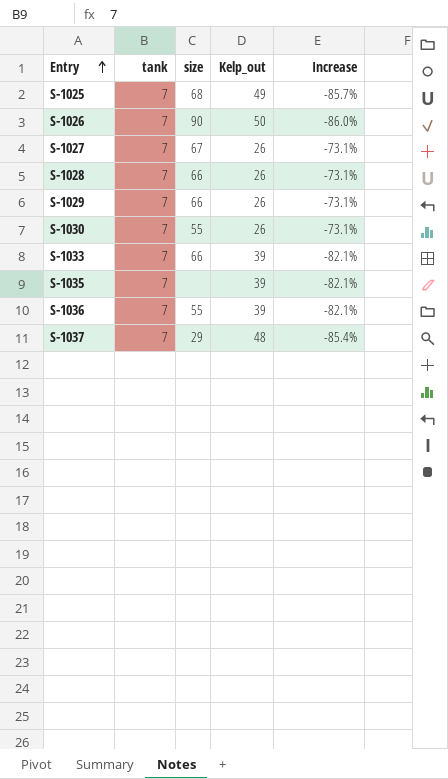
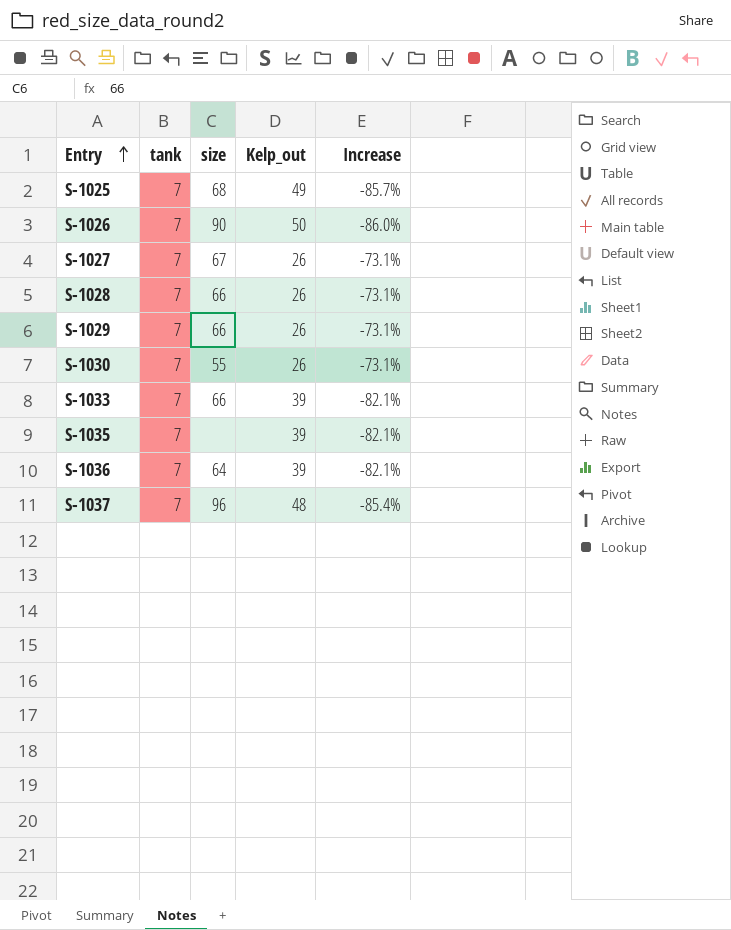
S-1036 | size: 55 -> 64
S-1037 | size: 29 -> 96

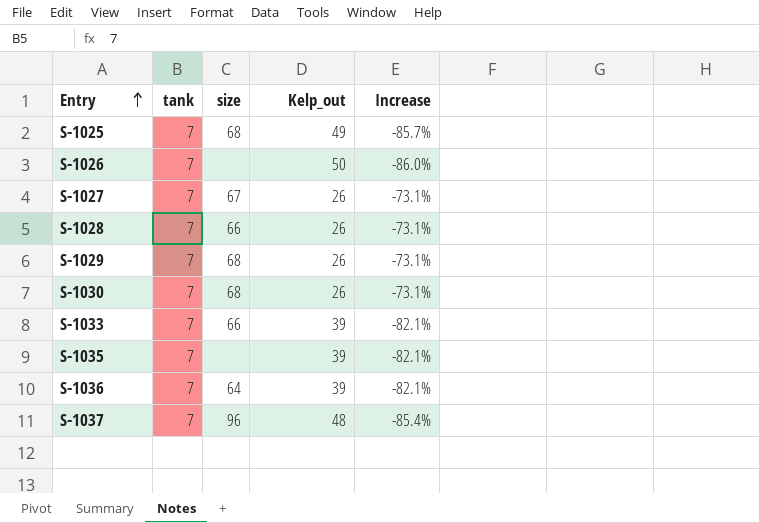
S-1026 | size: 90 -> none
S-1029 | size: 66 -> 68
S-1030 | size: 55 -> 68

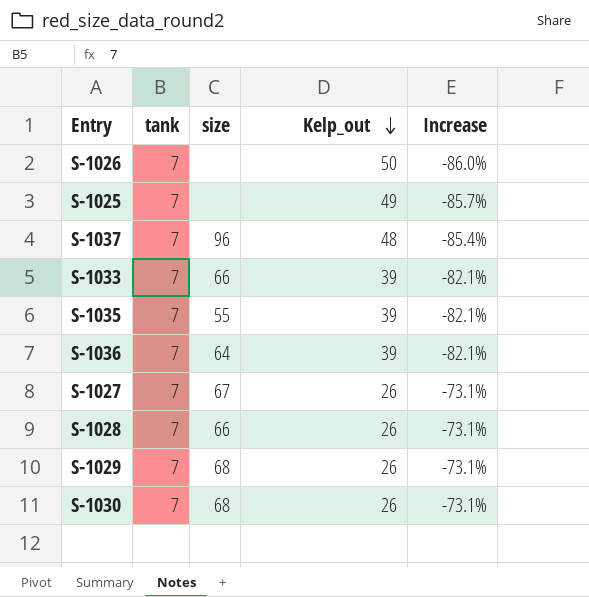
row order: Entry ascending -> Kelp_out descending
S-1025 | size: 68 -> none
S-1035 | size: none -> 55

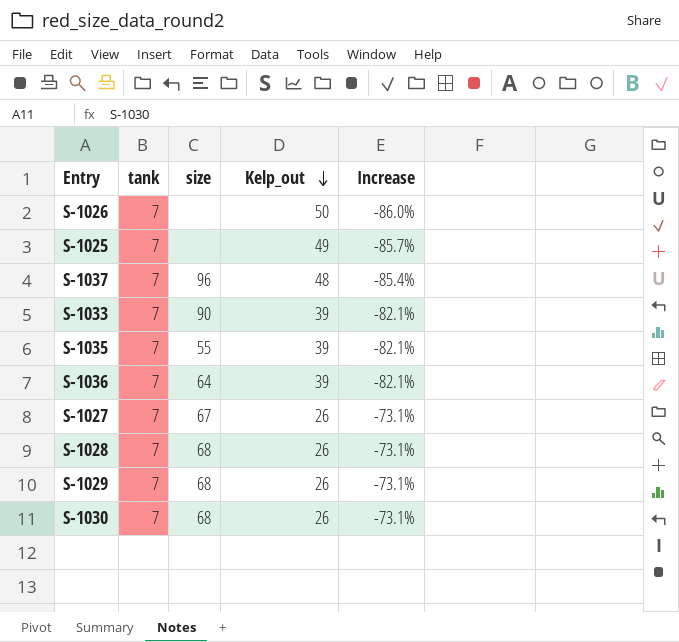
S-1033 | size: 66 -> 90
S-1028 | size: 66 -> 68

